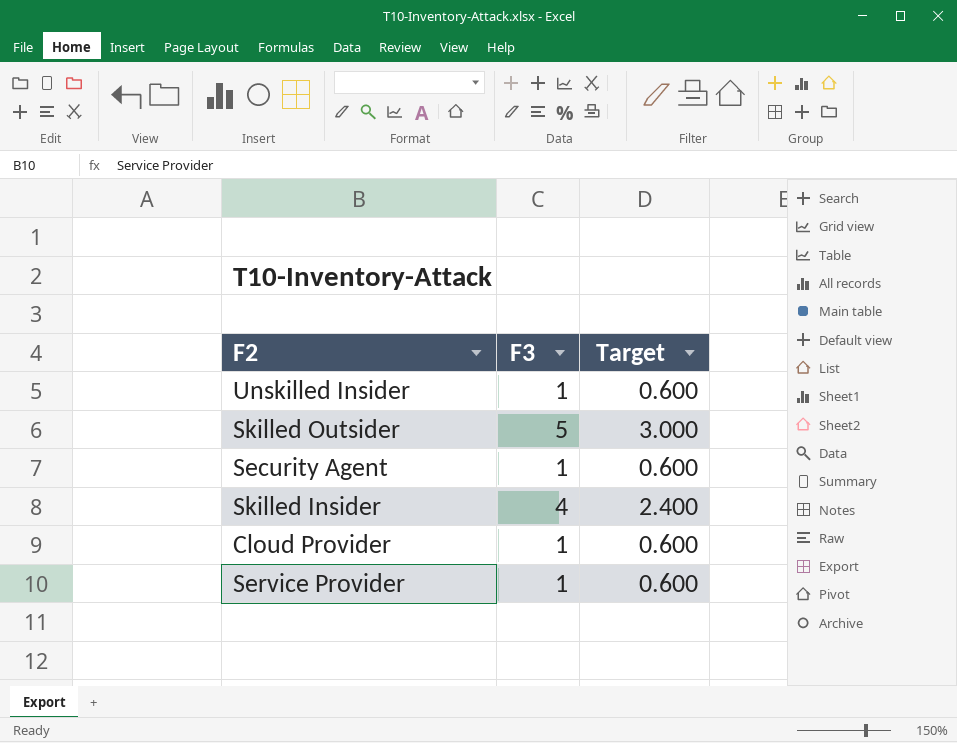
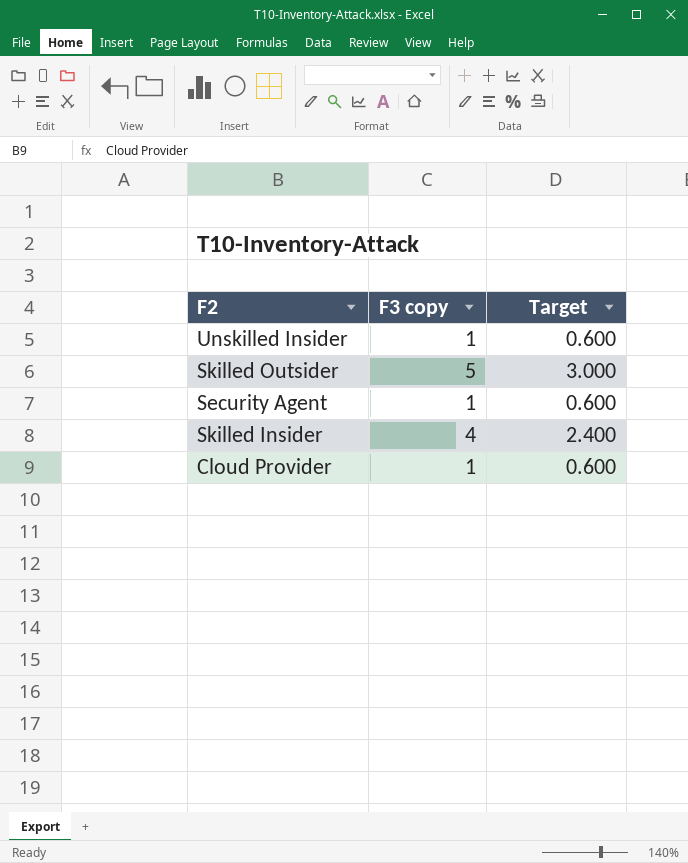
column name: F3 -> F3 copy
row Service Provider: 1 | 0.600 -> none

